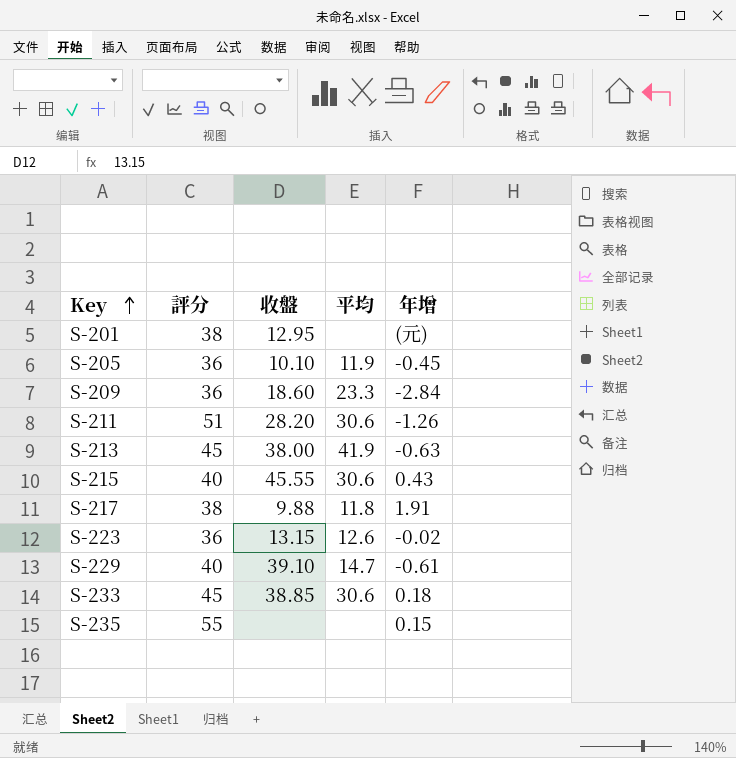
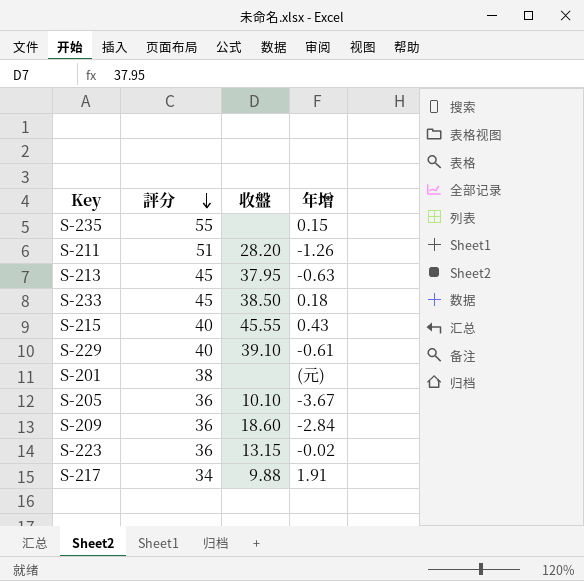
row order: Key ascending -> 評分 descending
column 平均 | position: 4 -> none
S-213 | 收盤: 38.00 -> 37.95
S-233 | 收盤: 38.85 -> 38.50
S-201 | 收盤: 12.95 -> none
S-205 | 年增: -0.45 -> -3.67
S-217 | 評分: 38 -> 34

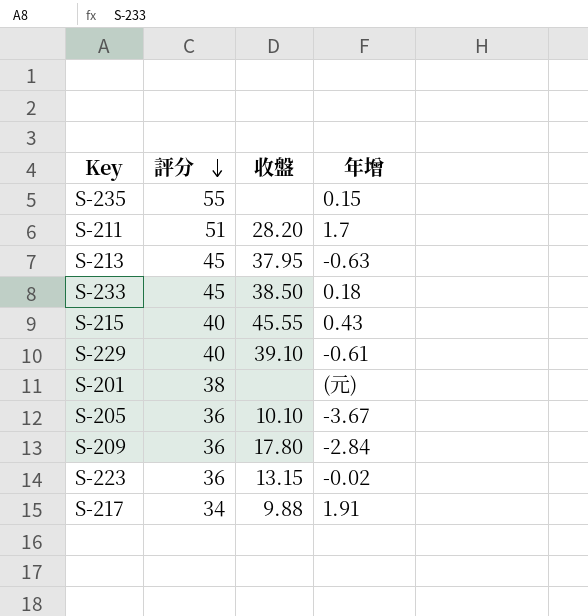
S-211 | 年增: -1.26 -> 1.7
S-209 | 收盤: 18.60 -> 17.80

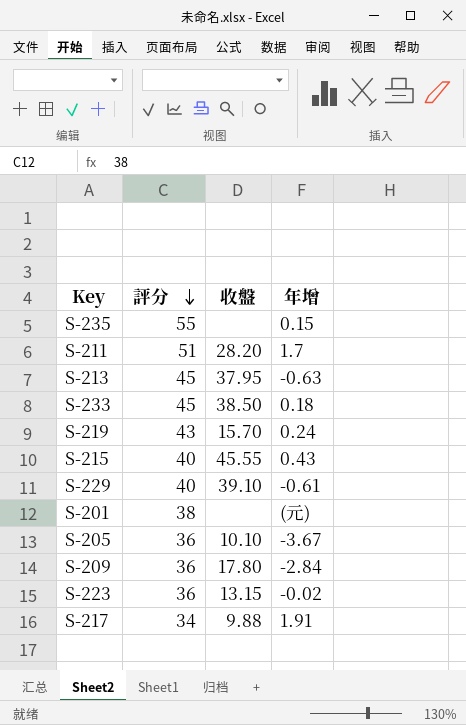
row S-219: none -> 43 | 15.70 | 0.24

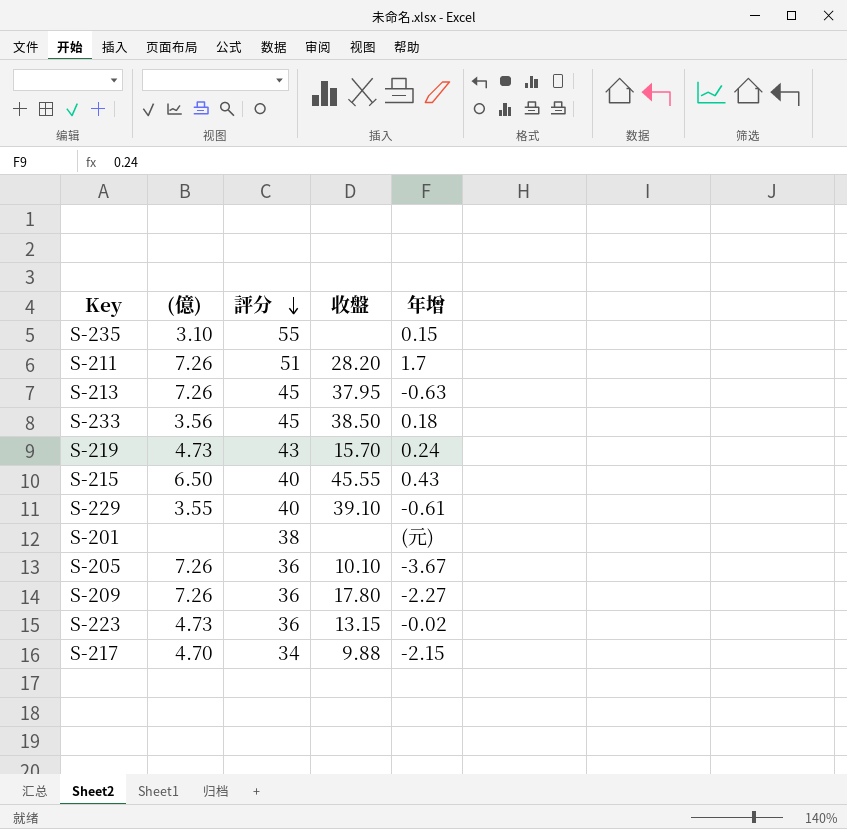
column (億) | position: none -> 2
S-209 | 年增: -2.84 -> -2.27
S-217 | 年增: 1.91 -> -2.15

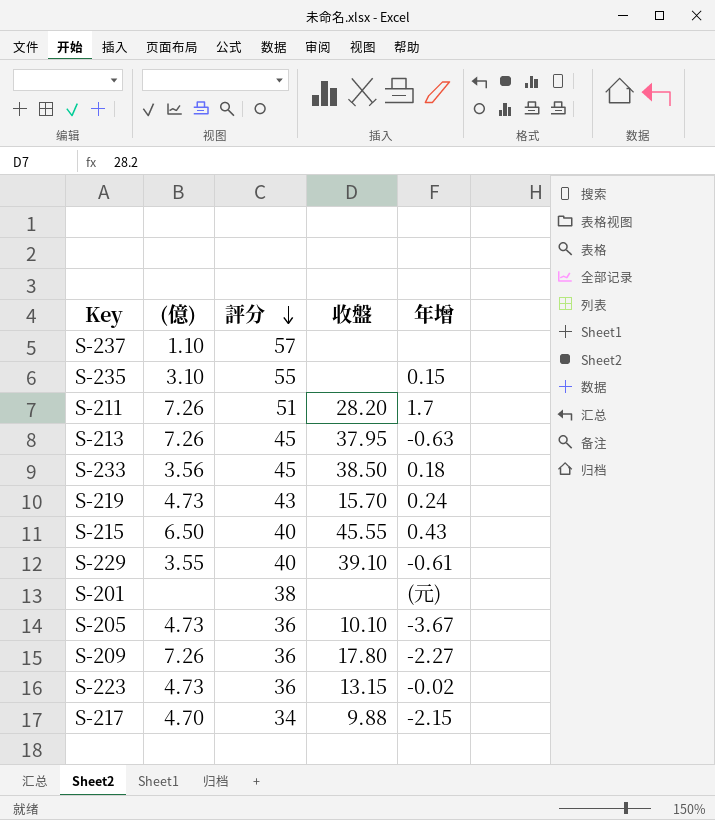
row S-237: none -> 1.10 | 57 | none | none
S-205 | (億): 7.26 -> 4.73

